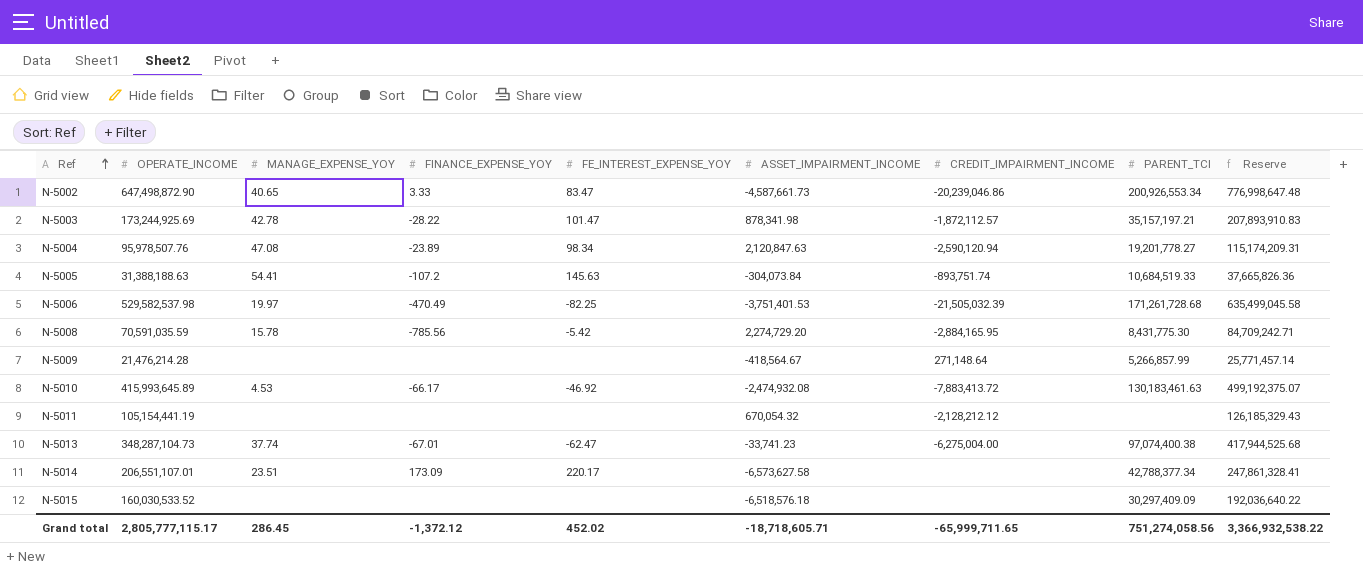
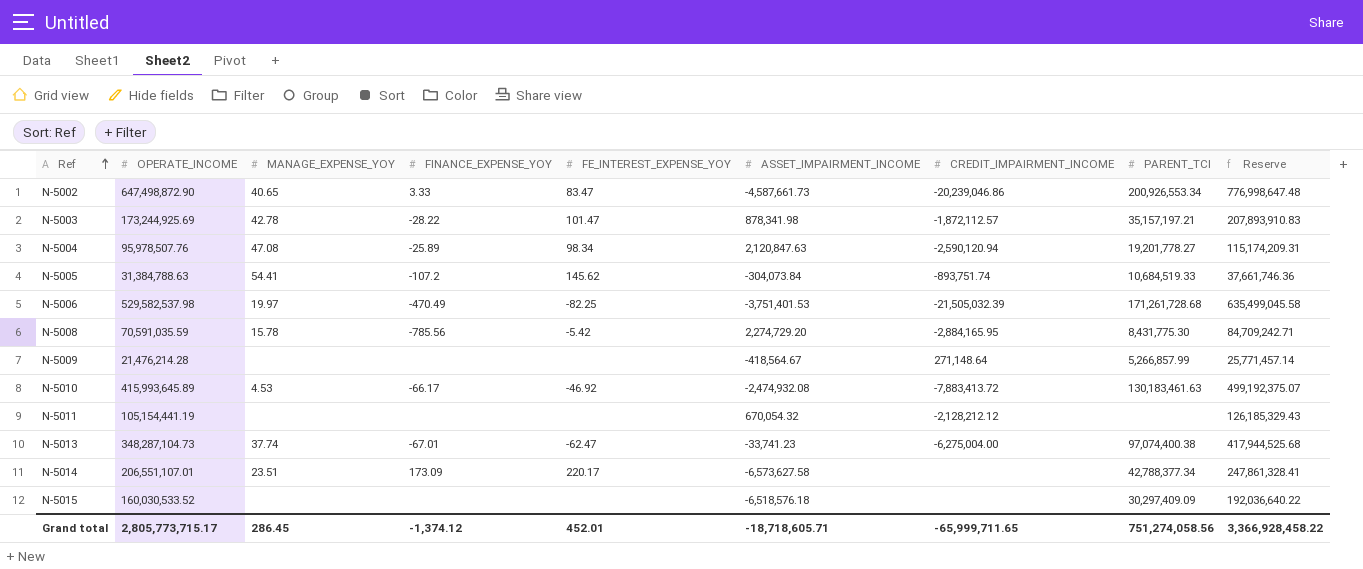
N-5004 | FINANCE_EXPENSE_YOY: -23.89 -> -25.89
N-5005 | OPERATE_INCOME: 31,388,188.63 -> 31,384,788.63
N-5005 | FE_INTEREST_EXPENSE_YOY: 145.63 -> 145.62
N-5005 | Reserve: 37,665,826.36 -> 37,661,746.36
Grand total | OPERATE_INCOME: 2,805,777,115.17 -> 2,805,773,715.17
Grand total | FINANCE_EXPENSE_YOY: -1,372.12 -> -1,374.12
Grand total | FE_INTEREST_EXPENSE_YOY: 452.02 -> 452.01
Grand total | Reserve: 3,366,932,538.22 -> 3,366,928,458.22

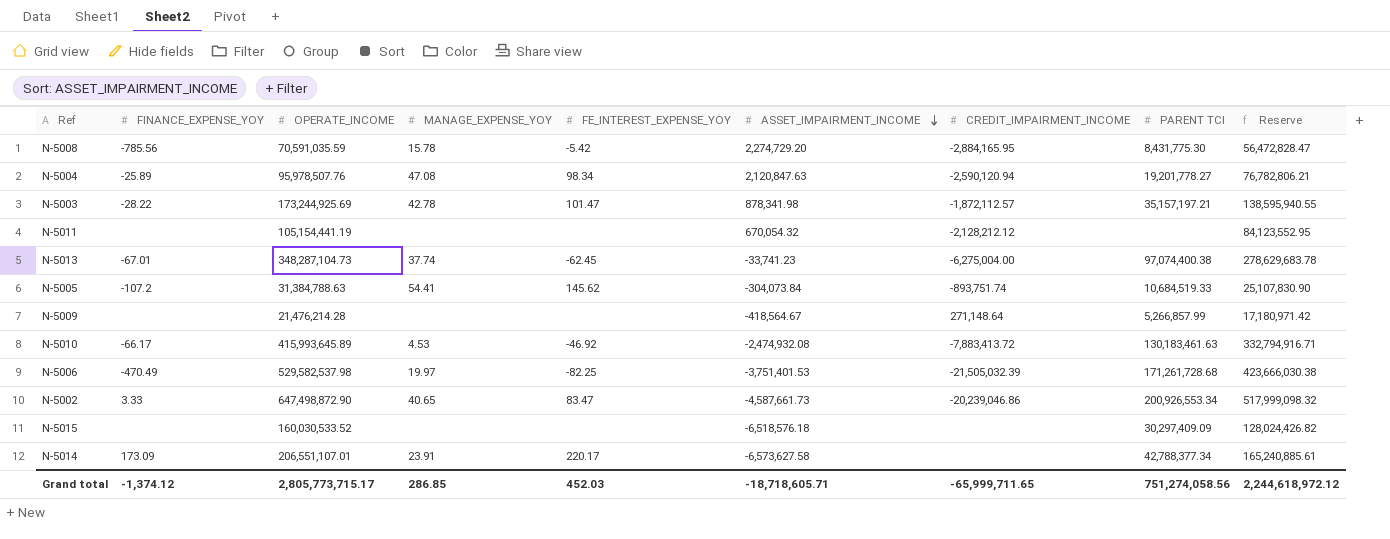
row order: Ref ascending -> ASSET_IMPAIRMENT_INCOME descending
column FINANCE_EXPENSE_YOY | position: 4 -> 2
column name: PARENT_TCI -> PARENT TCI
column Reserve | formula: [OPERATE_INCOME] * 1.2 -> [OPERATE_INCOME] * 0.8
N-5013 | FE_INTEREST_EXPENSE_YOY: -62.47 -> -62.45
N-5014 | MANAGE_EXPENSE_YOY: 23.51 -> 23.91
Grand total | MANAGE_EXPENSE_YOY: 286.45 -> 286.85
Grand total | FE_INTEREST_EXPENSE_YOY: 452.01 -> 452.03
Grand total | Reserve: 3,366,928,458.22 -> 2,244,618,972.12

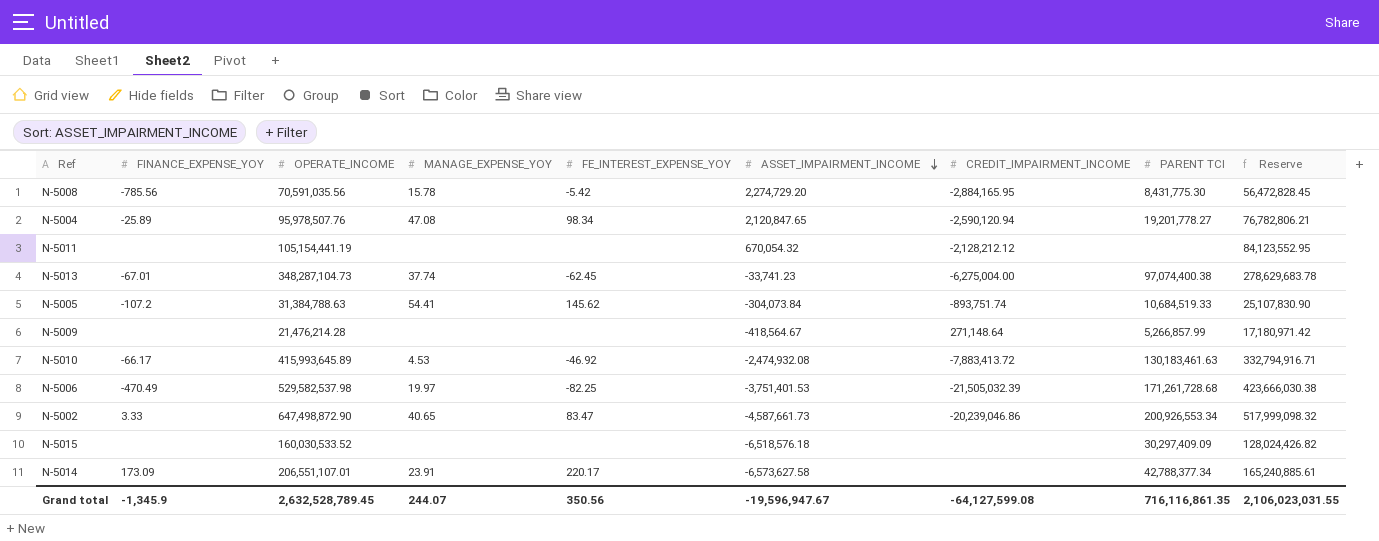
row N-5003: -28.22 | 173,244,925.69 | 42.78 | 101.47 | 878,341.98 | -1,872,112.57 | 35,157,197.21 | 138,595,940.55 -> none
N-5008 | OPERATE_INCOME: 70,591,035.59 -> 70,591,035.56
N-5008 | Reserve: 56,472,828.47 -> 56,472,828.45
N-5004 | ASSET_IMPAIRMENT_INCOME: 2,120,847.63 -> 2,120,847.65
Grand total | FINANCE_EXPENSE_YOY: -1,374.12 -> -1,345.9
Grand total | OPERATE_INCOME: 2,805,773,715.17 -> 2,632,528,789.45
Grand total | MANAGE_EXPENSE_YOY: 286.85 -> 244.07
Grand total | FE_INTEREST_EXPENSE_YOY: 452.03 -> 350.56
Grand total | ASSET_IMPAIRMENT_INCOME: -18,718,605.71 -> -19,596,947.67
Grand total | CREDIT_IMPAIRMENT_INCOME: -65,999,711.65 -> -64,127,599.08
Grand total | PARENT TCI: 751,274,058.56 -> 716,116,861.35
Grand total | Reserve: 2,244,618,972.12 -> 2,106,023,031.55

